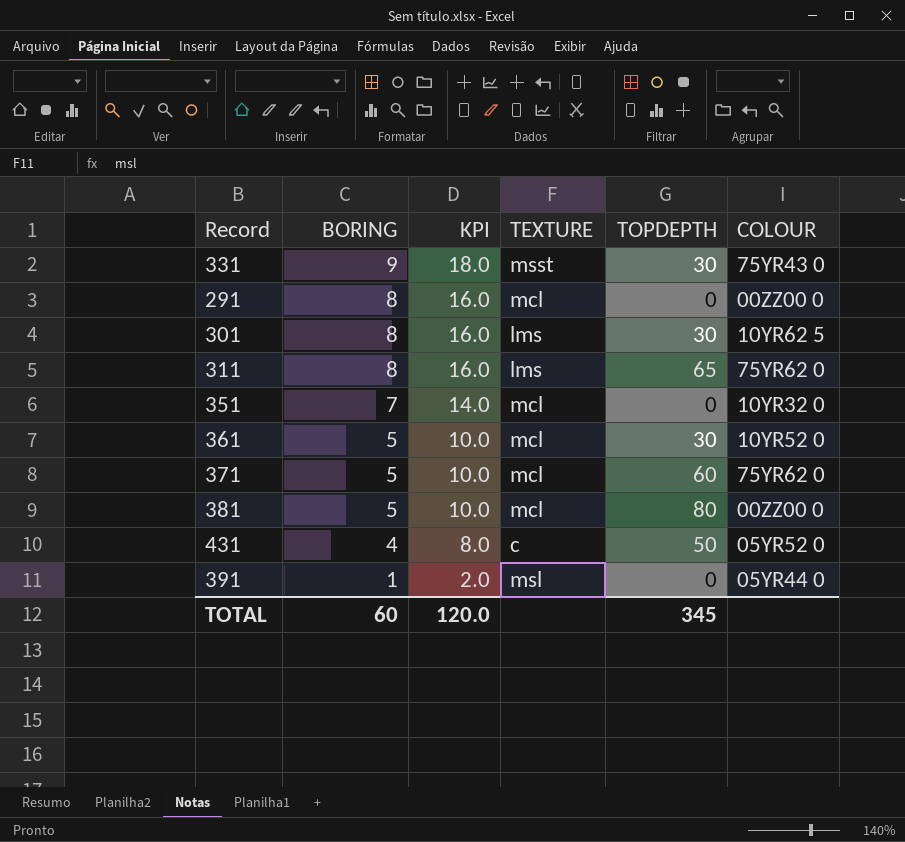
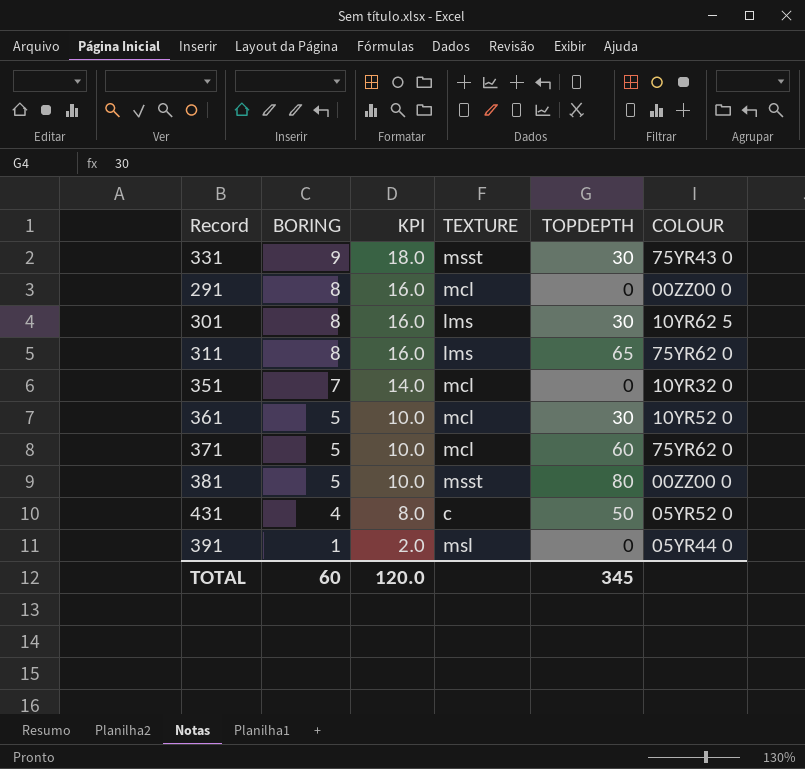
381 | TEXTURE: mcl -> msst

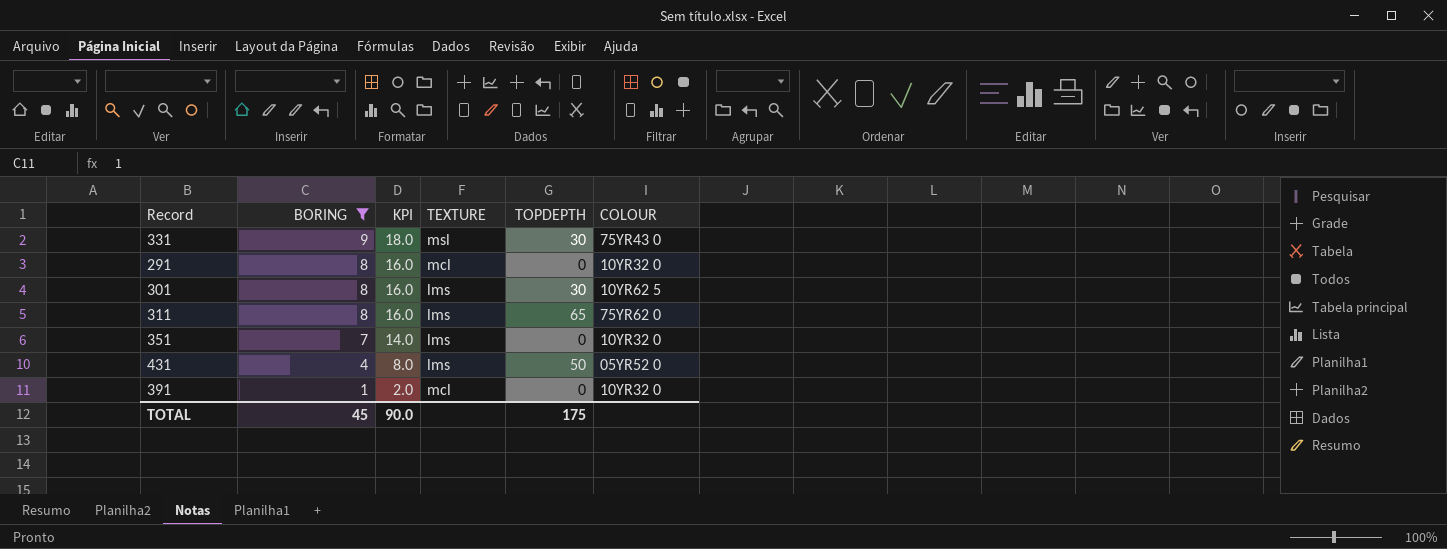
filter: none -> BORING != 5
331 | TEXTURE: msst -> msl
291 | COLOUR: 00ZZ00 0 -> 10YR32 0
351 | TEXTURE: mcl -> lms
431 | TEXTURE: c -> lms
391 | TEXTURE: msl -> mcl
391 | COLOUR: 05YR44 0 -> 10YR32 0
TOTAL | BORING: 60 -> 45
TOTAL | KPI: 120.0 -> 90.0
TOTAL | TOPDEPTH: 345 -> 175

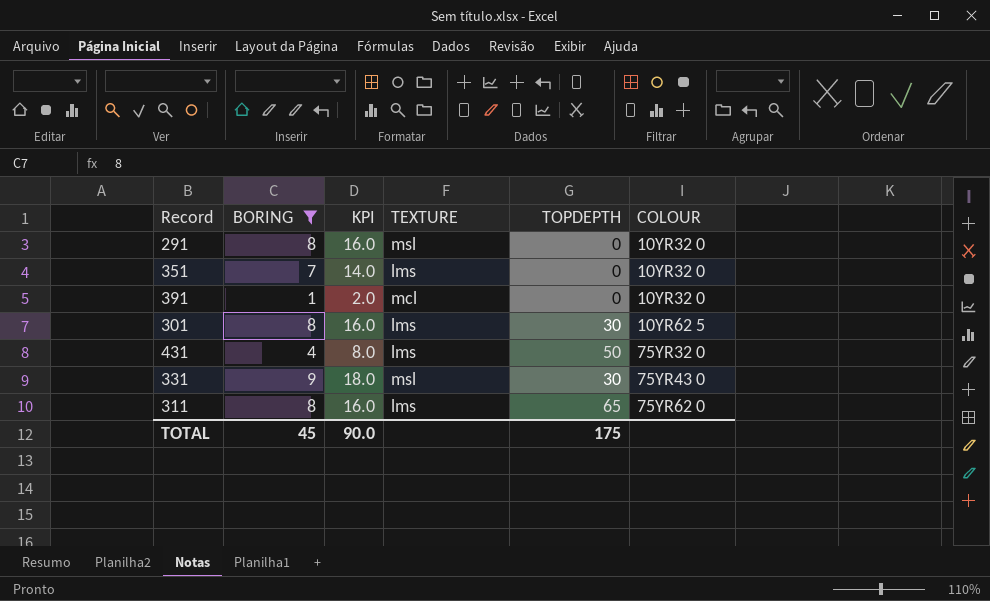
row order: BORING descending -> COLOUR ascending
291 | TEXTURE: mcl -> msl
431 | COLOUR: 05YR52 0 -> 75YR32 0

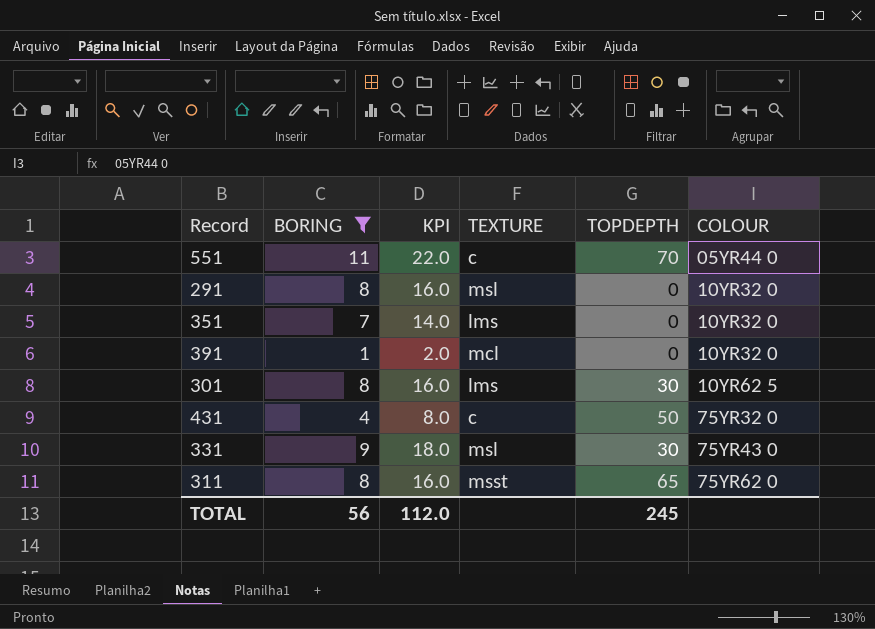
row 551: none -> 11 | 22.0 | c | 70 | 05YR44 0
431 | TEXTURE: lms -> c
311 | TEXTURE: lms -> msst
TOTAL | BORING: 45 -> 56
TOTAL | KPI: 90.0 -> 112.0
TOTAL | TOPDEPTH: 175 -> 245

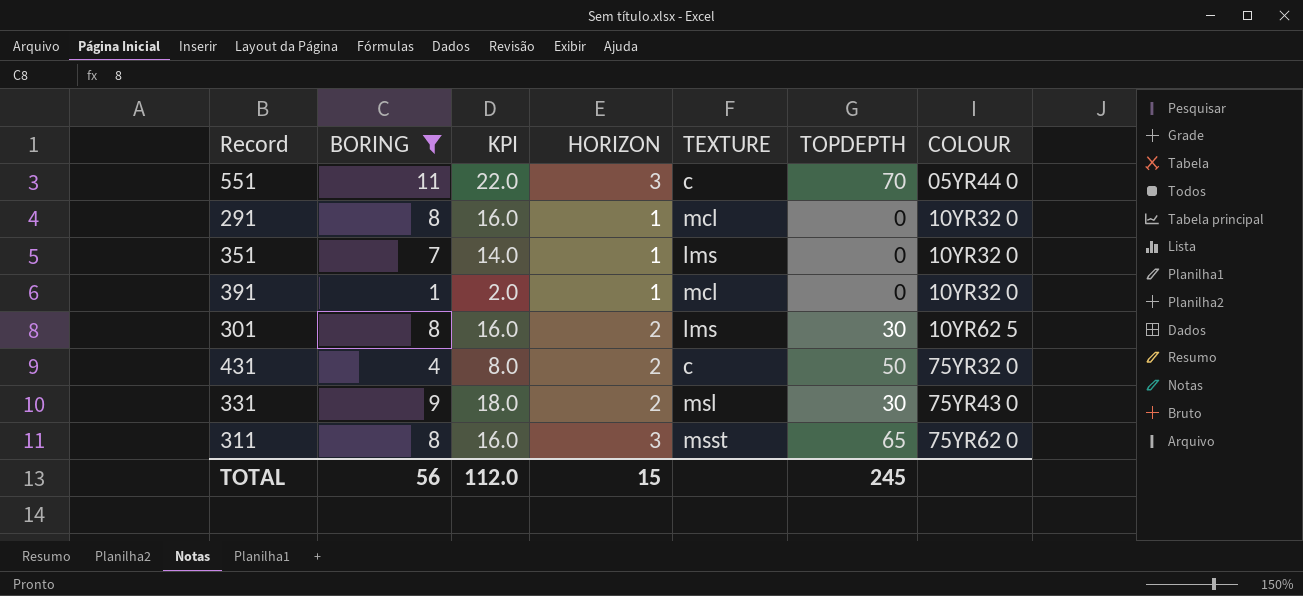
column HORIZON | position: none -> 4
291 | TEXTURE: msl -> mcl

